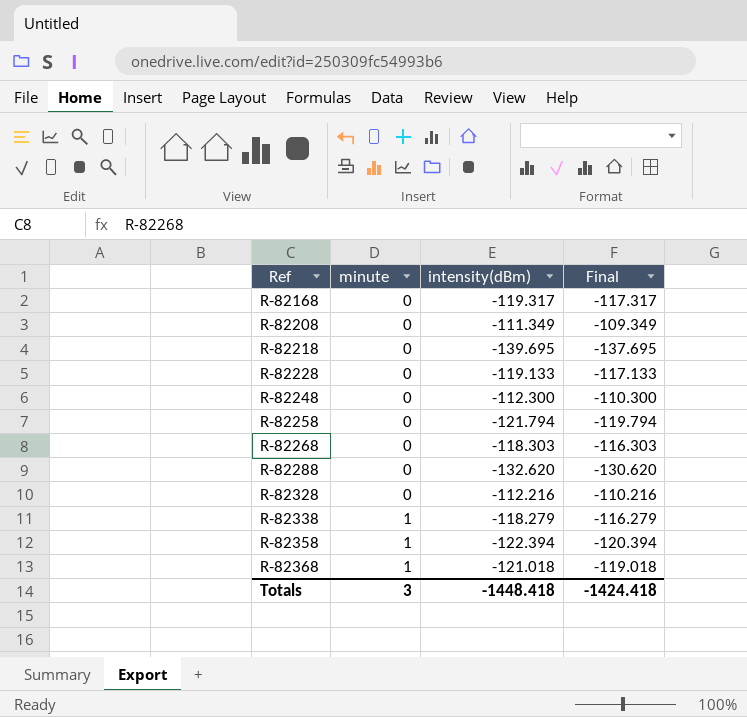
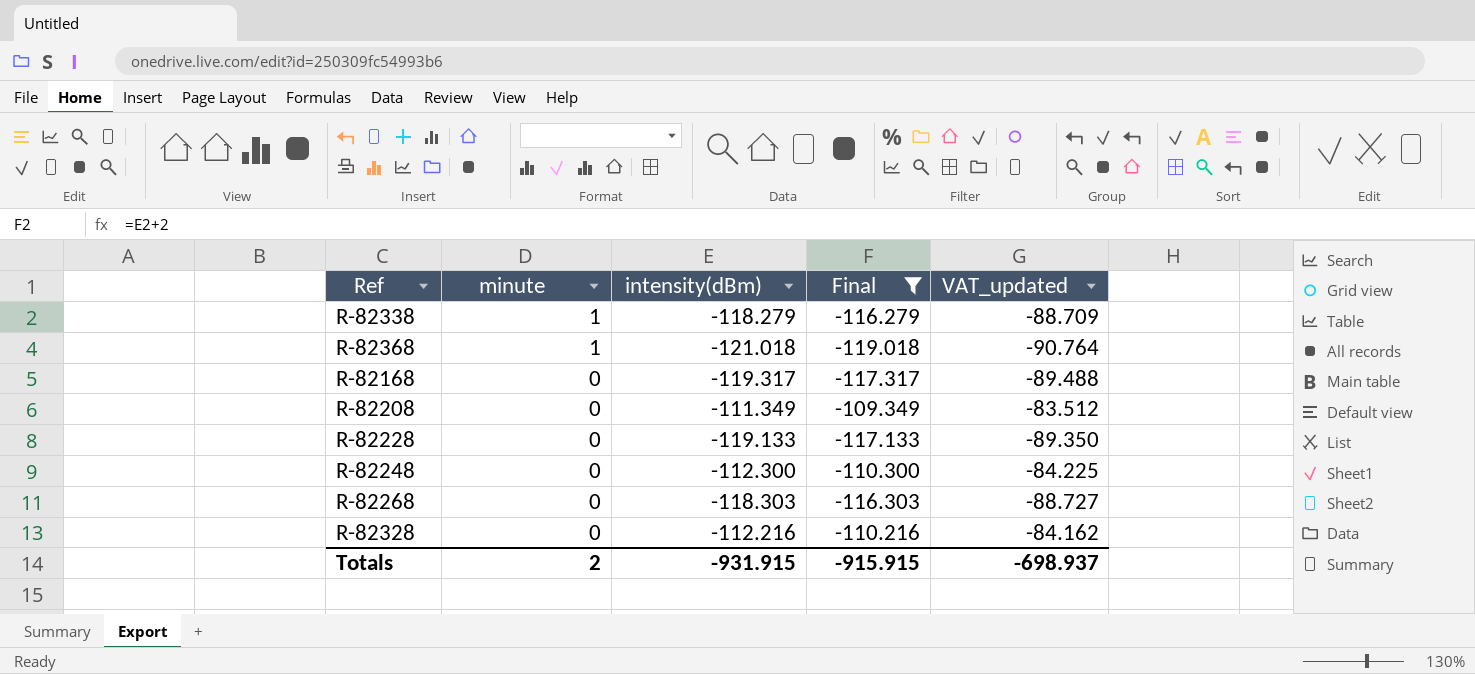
filter: none -> Final >= -119.018
row order: Ref ascending -> minute descending
column VAT_updated | formula: none -> [intensity(dBm)] * 0.75
Totals | minute: 3 -> 2
Totals | intensity(dBm): -1448.418 -> -931.915
Totals | Final: -1424.418 -> -915.915

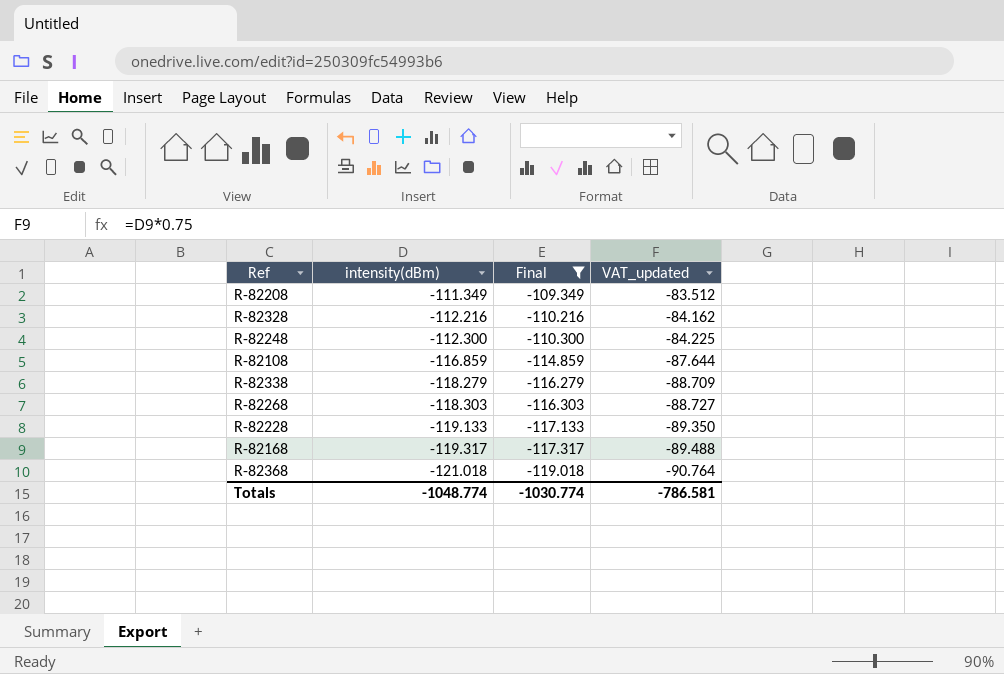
row order: minute descending -> intensity(dBm) descending
column minute | position: 2 -> none
row R-82108: none -> -116.859 | -114.859 | -87.644
Totals | intensity(dBm): -931.915 -> -1048.774
Totals | Final: -915.915 -> -1030.774
Totals | VAT_updated: -698.937 -> -786.581

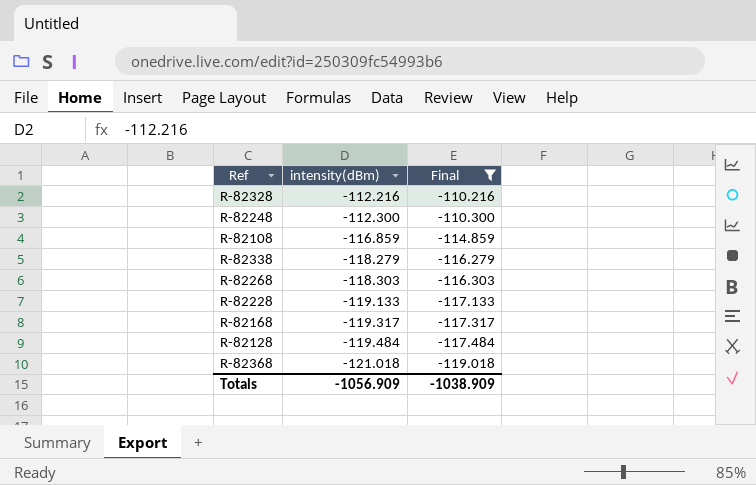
column VAT_updated | formula: [intensity(dBm)] * 0.75 -> none
row R-82208: -111.349 | -109.349 | -83.512 -> none
row R-82128: none -> -119.484 | -117.484
Totals | intensity(dBm): -1048.774 -> -1056.909
Totals | Final: -1030.774 -> -1038.909

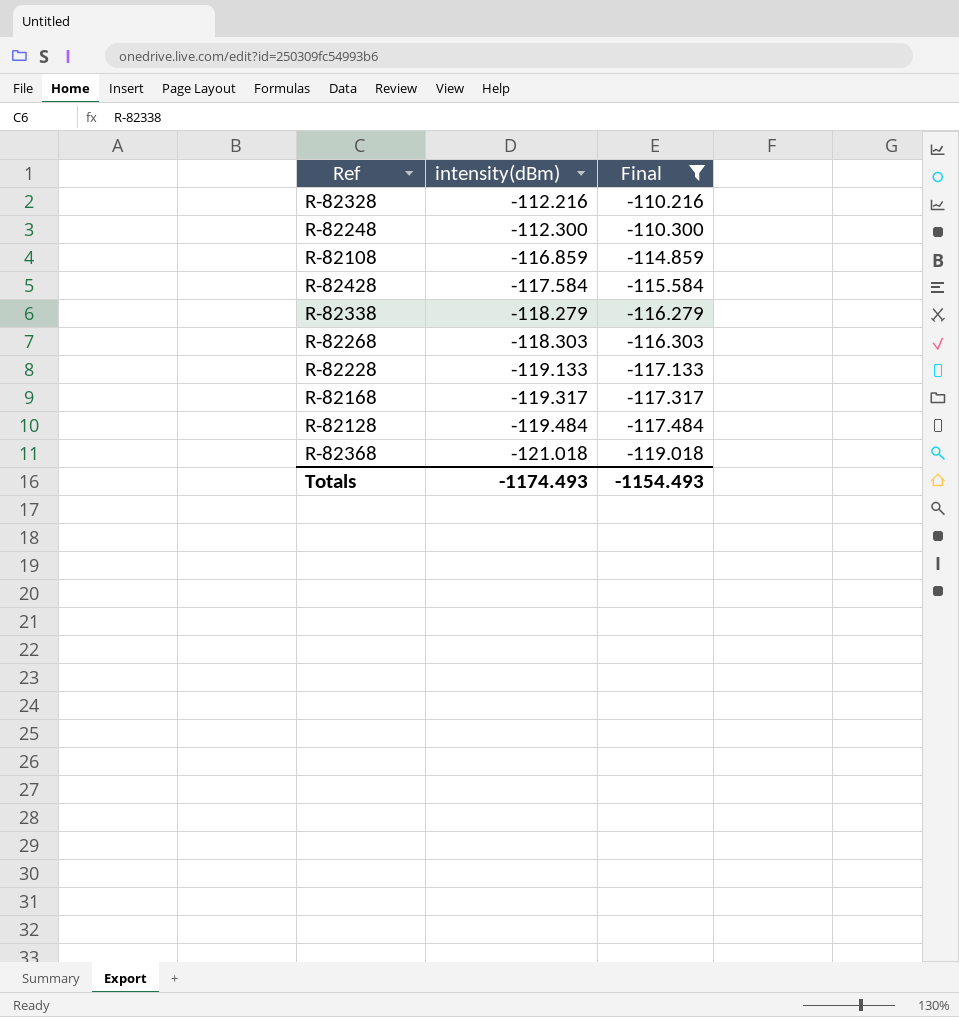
row R-82428: none -> -117.584 | -115.584
Totals | intensity(dBm): -1056.909 -> -1174.493
Totals | Final: -1038.909 -> -1154.493

